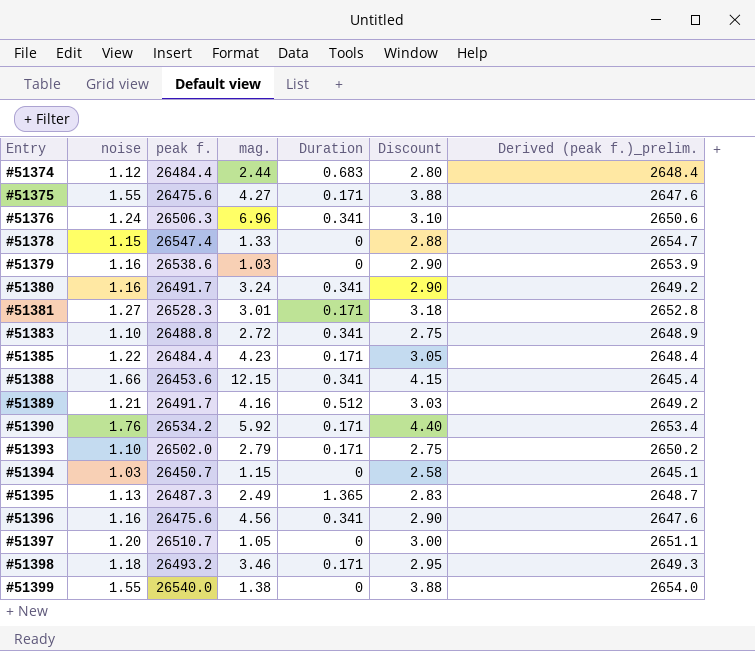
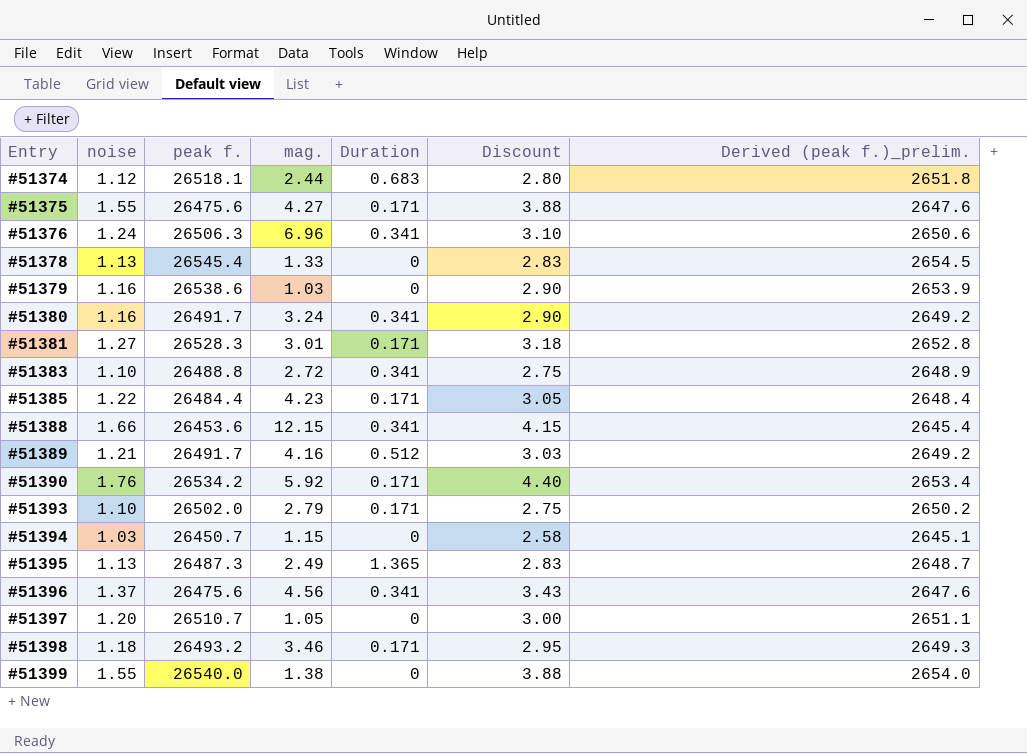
#51374 | peak f.: 26484.4 -> 26518.1
#51374 | Derived (peak f.)_prelim.: 2648.4 -> 2651.8
#51378 | noise: 1.15 -> 1.13
#51378 | peak f.: 26547.4 -> 26545.4
#51378 | Discount: 2.88 -> 2.83
#51378 | Derived (peak f.)_prelim.: 2654.7 -> 2654.5
#51396 | noise: 1.16 -> 1.37
#51396 | Discount: 2.90 -> 3.43

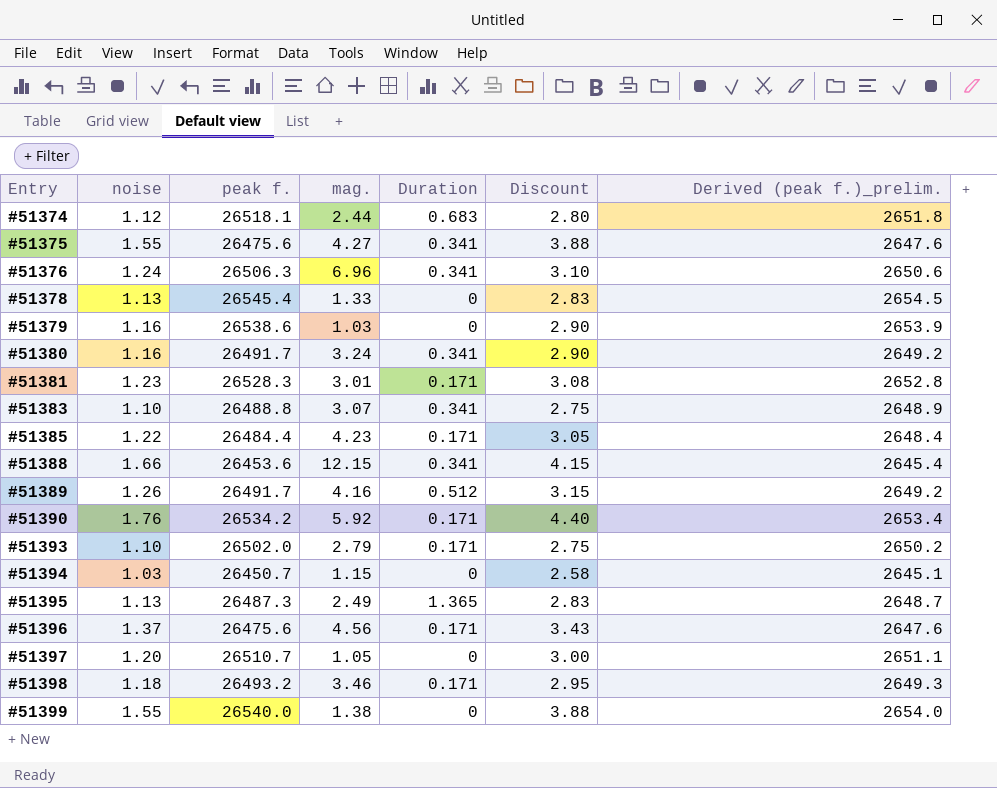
#51375 | Duration: 0.171 -> 0.341
#51381 | noise: 1.27 -> 1.23
#51381 | Discount: 3.18 -> 3.08
#51383 | mag.: 2.72 -> 3.07
#51389 | noise: 1.21 -> 1.26
#51389 | Discount: 3.03 -> 3.15
#51396 | Duration: 0.341 -> 0.171

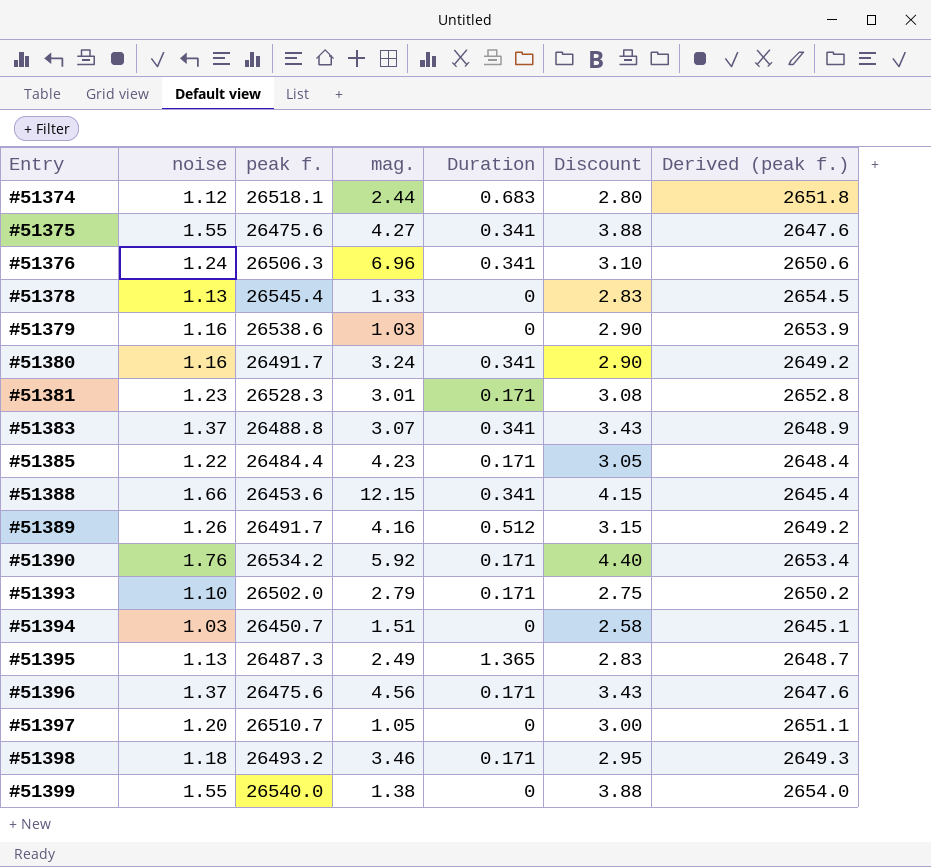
column name: Derived (peak f.)_prelim. -> Derived (peak f.)
#51383 | noise: 1.10 -> 1.37
#51383 | Discount: 2.75 -> 3.43
#51394 | mag.: 1.15 -> 1.51

